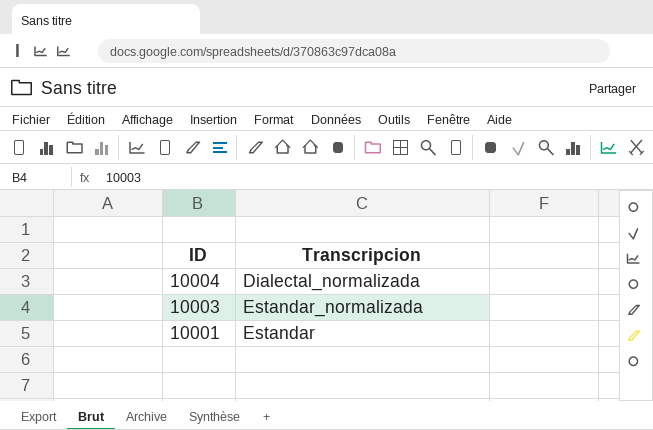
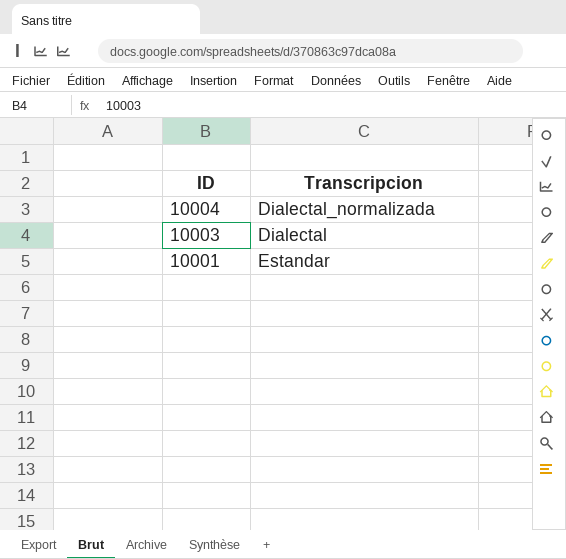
10003 | Transcripcion: Estandar_normalizada -> Dialectal

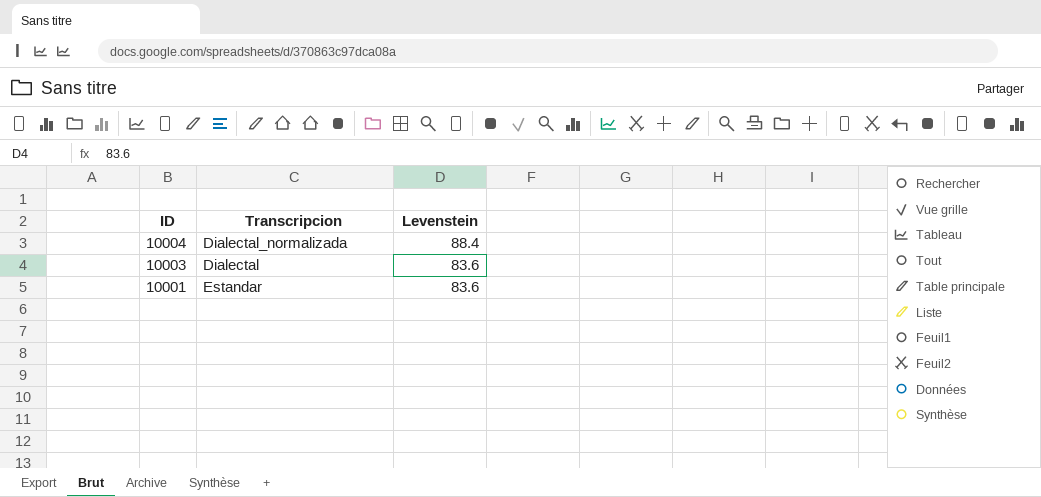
column Levenstein | position: none -> 3

